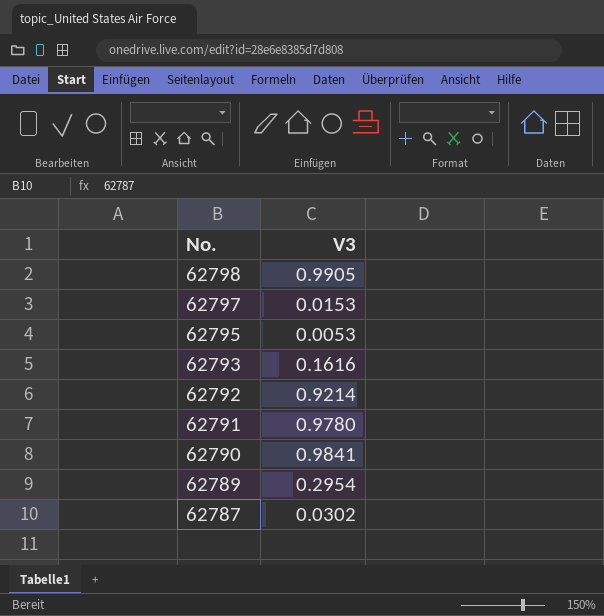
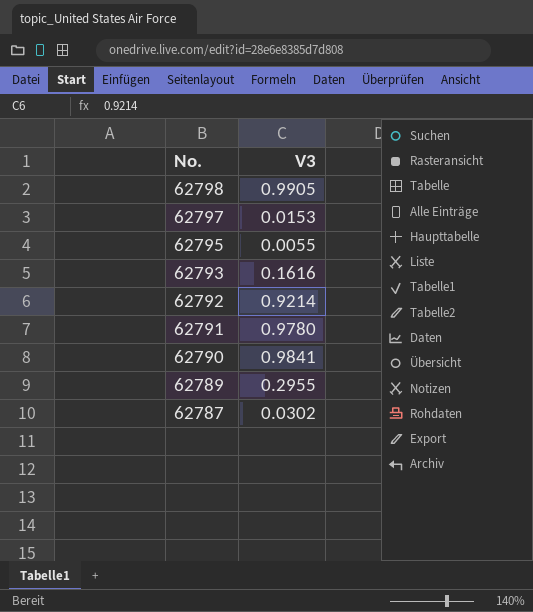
62795 | V3: 0.0053 -> 0.0055
62789 | V3: 0.2954 -> 0.2955

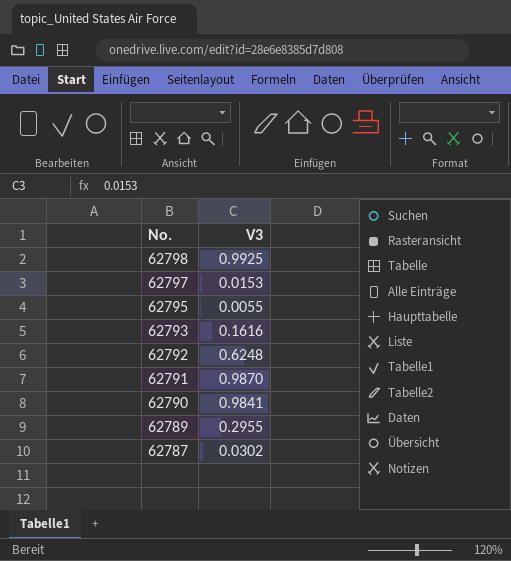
62798 | V3: 0.9905 -> 0.9925
62792 | V3: 0.9214 -> 0.6248
62791 | V3: 0.9780 -> 0.9870

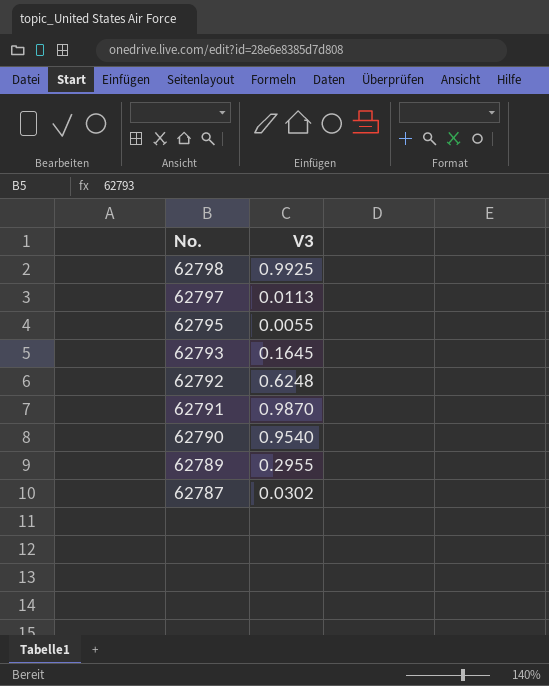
62797 | V3: 0.0153 -> 0.0113
62793 | V3: 0.1616 -> 0.1645
62790 | V3: 0.9841 -> 0.9540

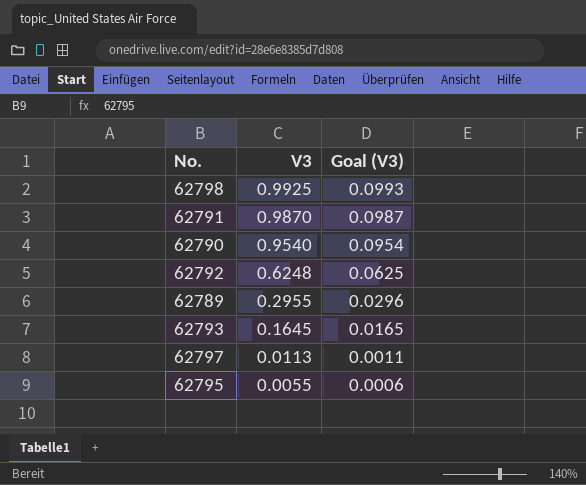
row order: No. descending -> V3 descending
column Goal (V3) | formula: none -> [V3] * 0.1
row 62787: 0.0302 -> none

